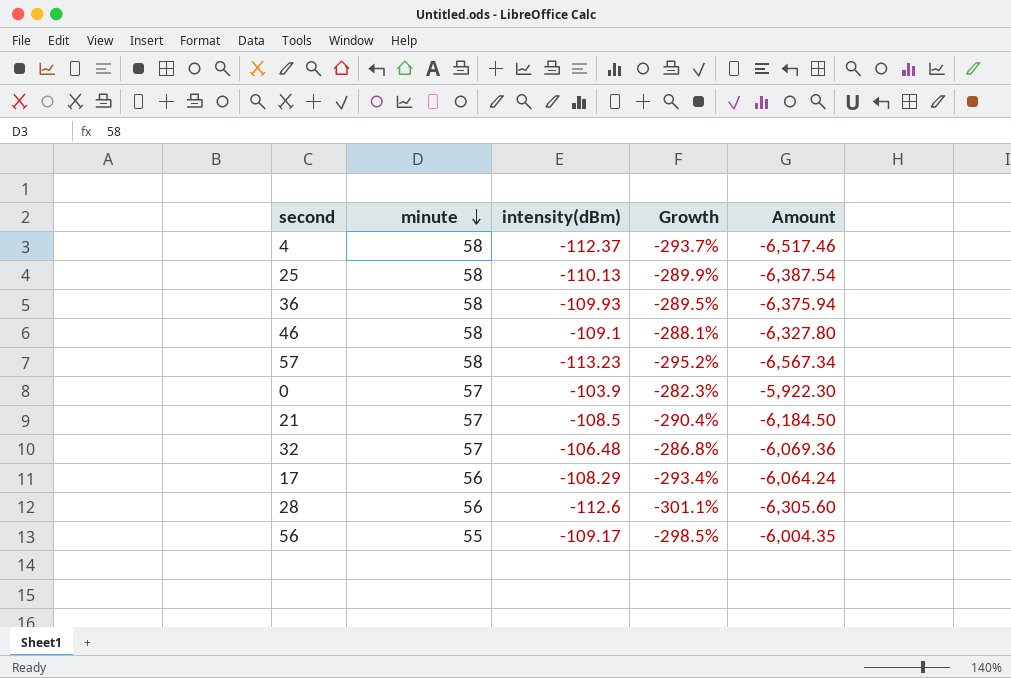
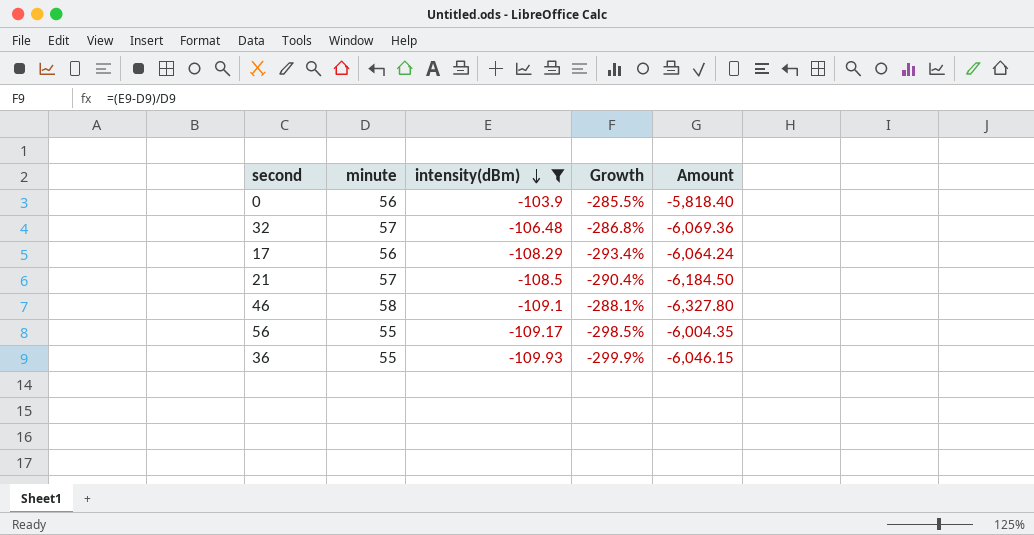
filter: none -> intensity(dBm) >= -109.93
row order: minute descending -> intensity(dBm) descending
0 | minute: 57 -> 56
0 | Growth: -282.3% -> -285.5%
0 | Amount: -5,922.30 -> -5,818.40
36 | minute: 58 -> 55
36 | Growth: -289.5% -> -299.9%
36 | Amount: -6,375.94 -> -6,046.15

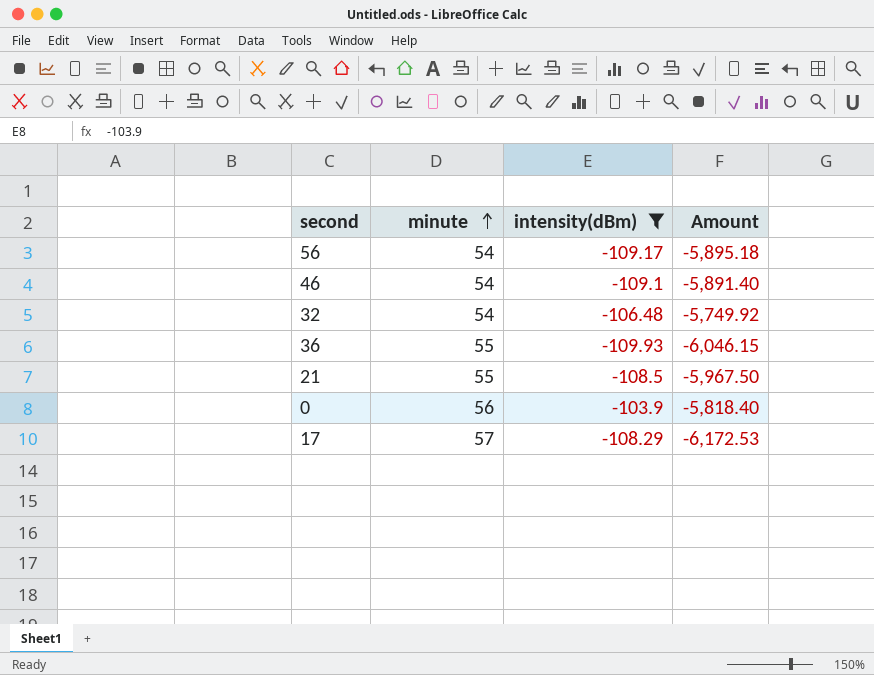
row order: intensity(dBm) descending -> minute ascending
column Growth | formula: ([intensity(dBm)] - [minute]) / [minute] -> none
56 | minute: 55 -> 54
56 | Amount: -6,004.35 -> -5,895.18
46 | minute: 58 -> 54
46 | Amount: -6,327.80 -> -5,891.40
32 | minute: 57 -> 54
32 | Amount: -6,069.36 -> -5,749.92
21 | minute: 57 -> 55
21 | Amount: -6,184.50 -> -5,967.50
17 | minute: 56 -> 57
17 | Amount: -6,064.24 -> -6,172.53

